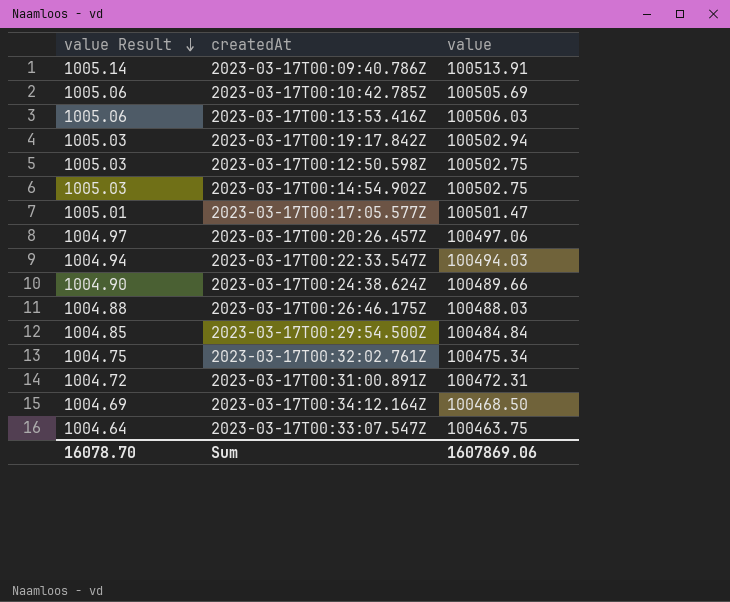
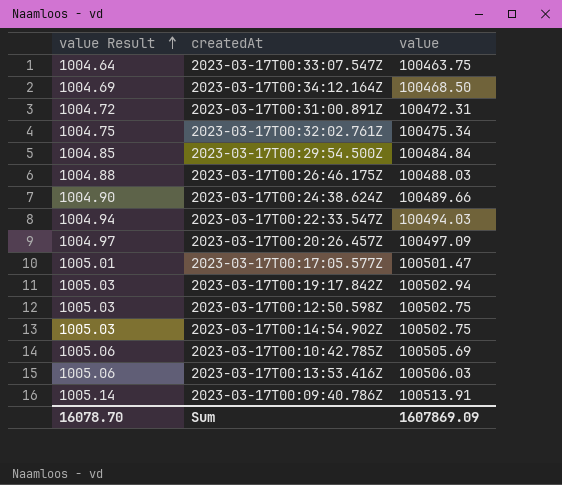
row order: value Result descending -> value Result ascending
2023-03-17T00:20:26.457Z | value: 100497.06 -> 100497.09
Sum | value: 1607869.06 -> 1607869.09

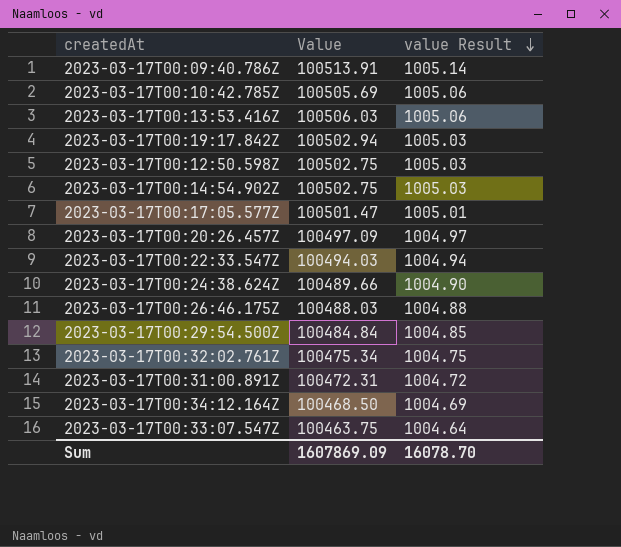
row order: value Result ascending -> value Result descending
column name: value -> Value
column value Result | position: 1 -> 3

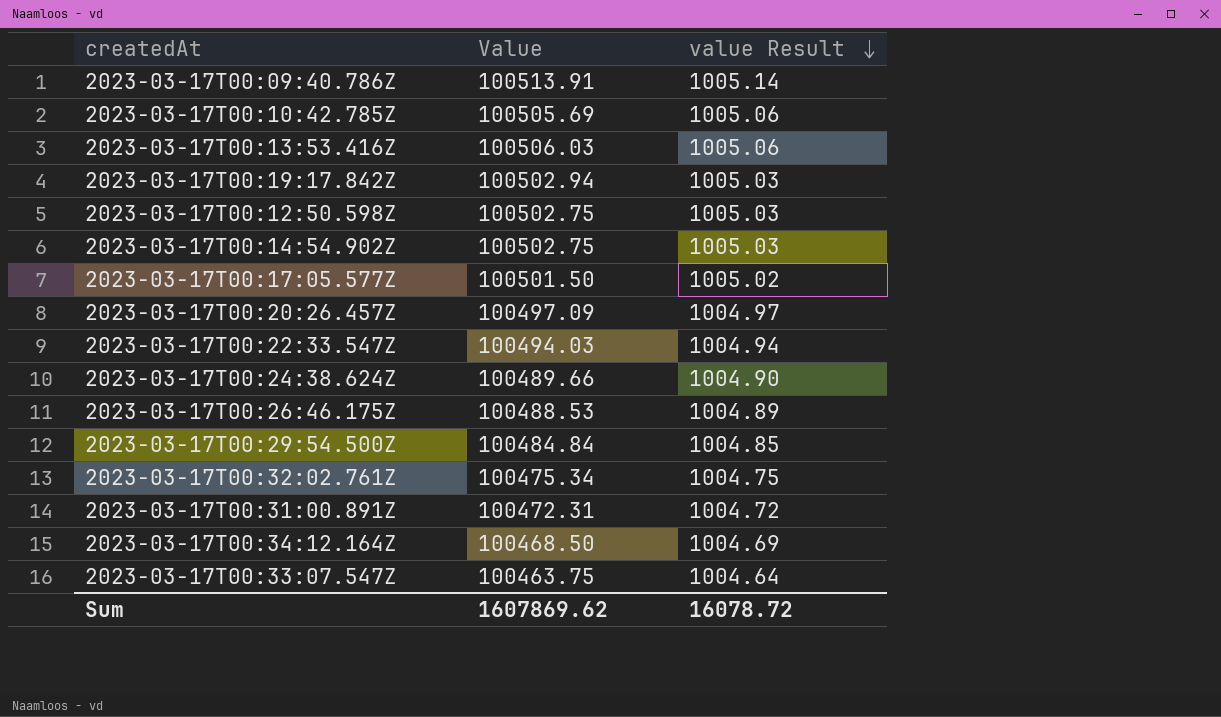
2023-03-17T00:17:05.577Z | Value: 100501.47 -> 100501.50
2023-03-17T00:17:05.577Z | value Result: 1005.01 -> 1005.02
2023-03-17T00:26:46.175Z | Value: 100488.03 -> 100488.53
2023-03-17T00:26:46.175Z | value Result: 1004.88 -> 1004.89
Sum | Value: 1607869.09 -> 1607869.62
Sum | value Result: 16078.70 -> 16078.72

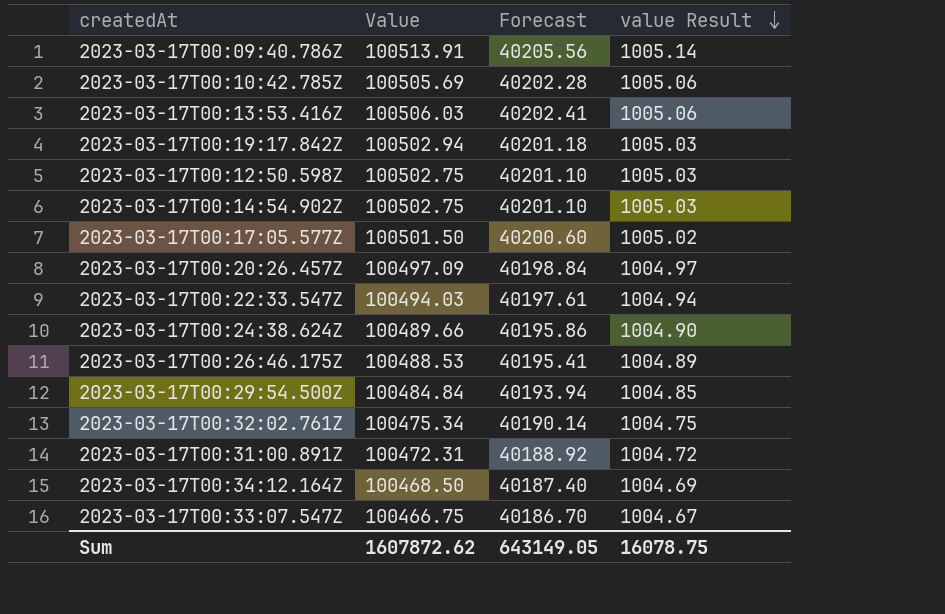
column Forecast | formula: none -> [Value] * 0.4
2023-03-17T00:33:07.547Z | Value: 100463.75 -> 100466.75
2023-03-17T00:33:07.547Z | value Result: 1004.64 -> 1004.67
Sum | Value: 1607869.62 -> 1607872.62
Sum | value Result: 16078.72 -> 16078.75

